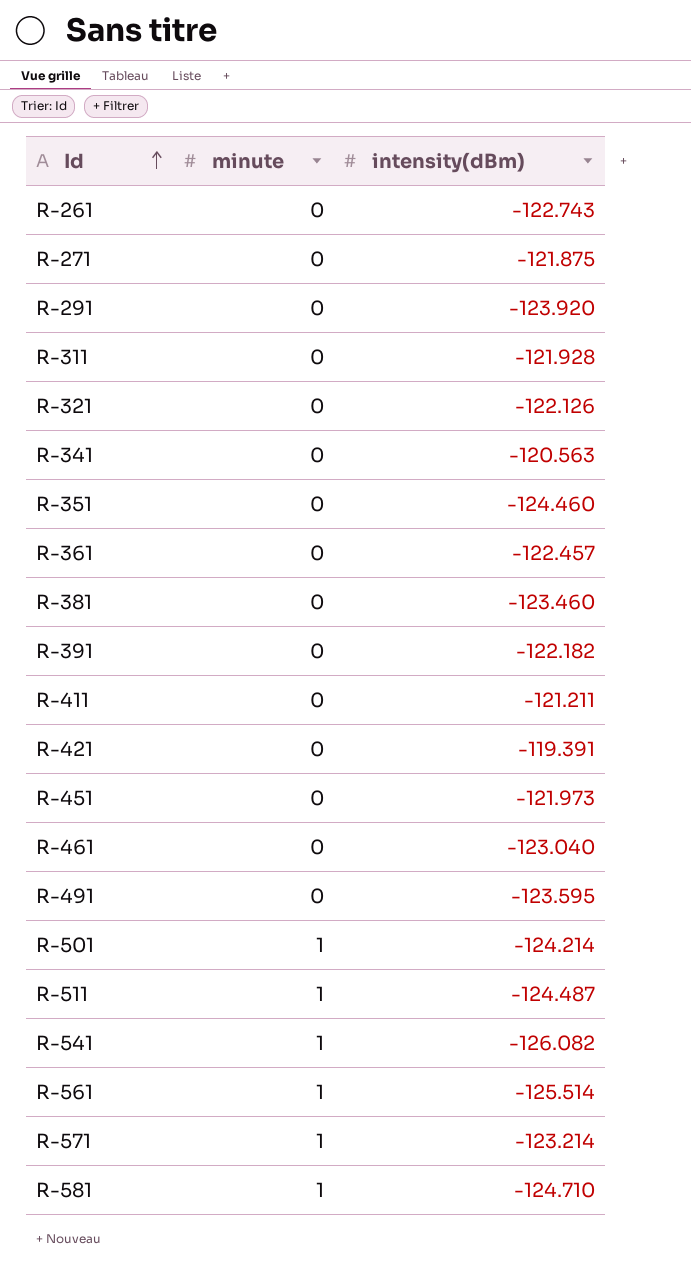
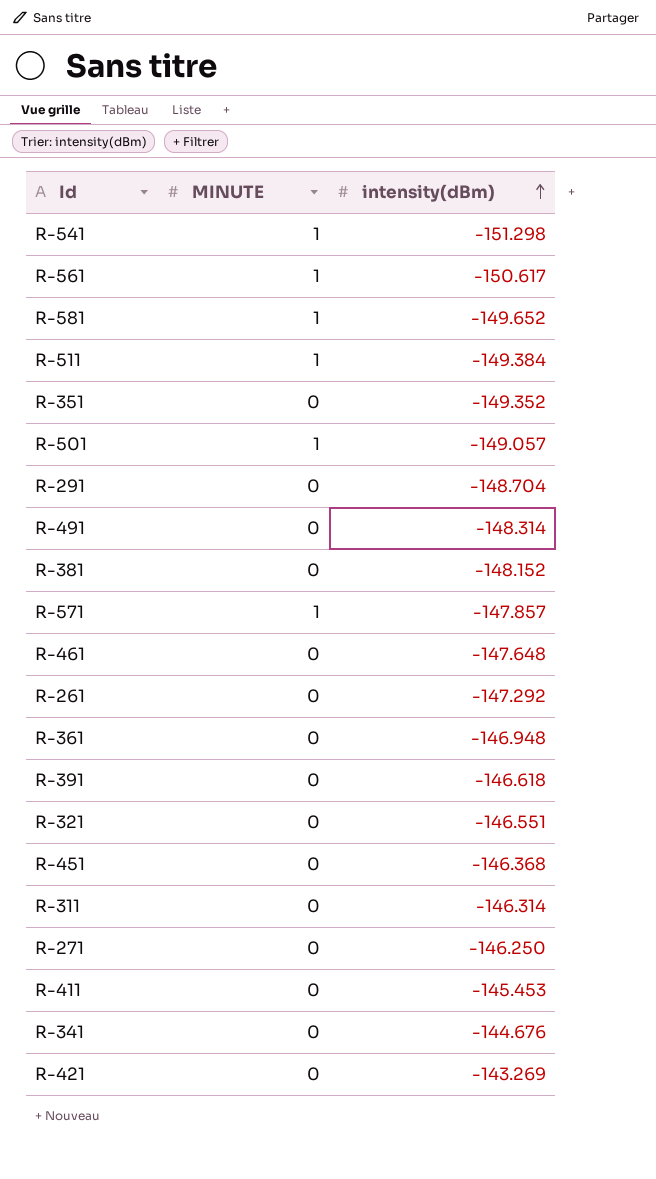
row order: Id ascending -> intensity(dBm) ascending
column name: minute -> MINUTE
R-541 | intensity(dBm): -126.082 -> -151.298
R-561 | intensity(dBm): -125.514 -> -150.617
R-581 | intensity(dBm): -124.710 -> -149.652
R-511 | intensity(dBm): -124.487 -> -149.384
R-351 | intensity(dBm): -124.460 -> -149.352
R-501 | intensity(dBm): -124.214 -> -149.057
R-291 | intensity(dBm): -123.920 -> -148.704
R-491 | intensity(dBm): -123.595 -> -148.314
R-381 | intensity(dBm): -123.460 -> -148.152
R-571 | intensity(dBm): -123.214 -> -147.857
R-461 | intensity(dBm): -123.040 -> -147.648
R-261 | intensity(dBm): -122.743 -> -147.292
R-361 | intensity(dBm): -122.457 -> -146.948
R-391 | intensity(dBm): -122.182 -> -146.618
R-321 | intensity(dBm): -122.126 -> -146.551
R-451 | intensity(dBm): -121.973 -> -146.368
R-311 | intensity(dBm): -121.928 -> -146.314
R-271 | intensity(dBm): -121.875 -> -146.250
R-411 | intensity(dBm): -121.211 -> -145.453
R-341 | intensity(dBm): -120.563 -> -144.676
R-421 | intensity(dBm): -119.391 -> -143.269

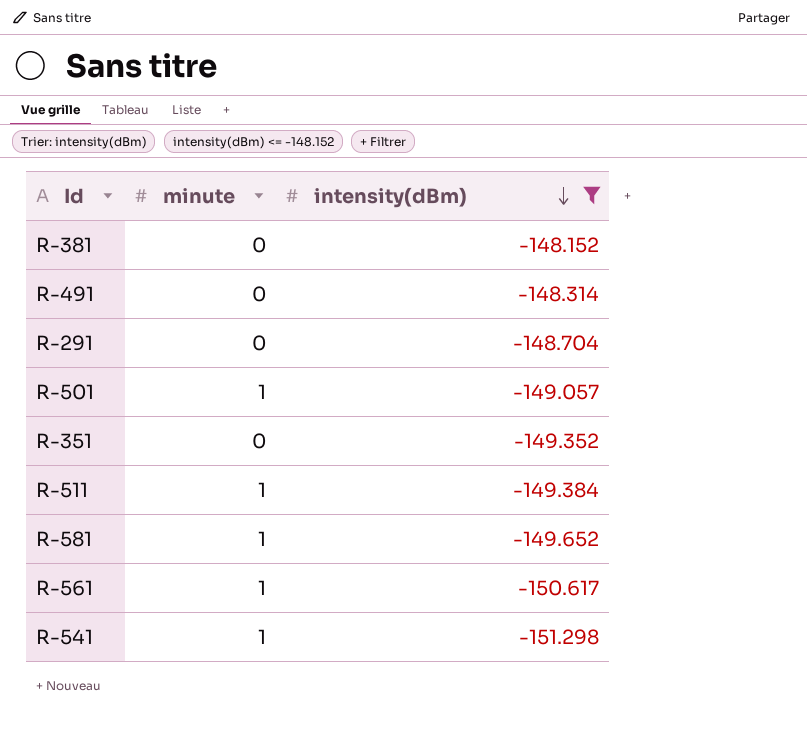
filter: none -> intensity(dBm) <= -148.152
row order: intensity(dBm) ascending -> intensity(dBm) descending
column name: MINUTE -> minute

